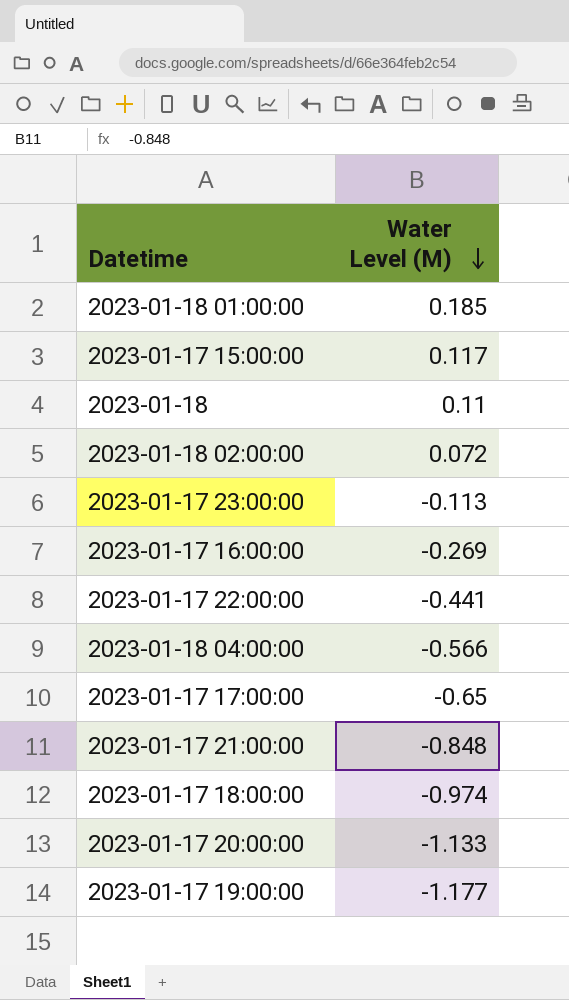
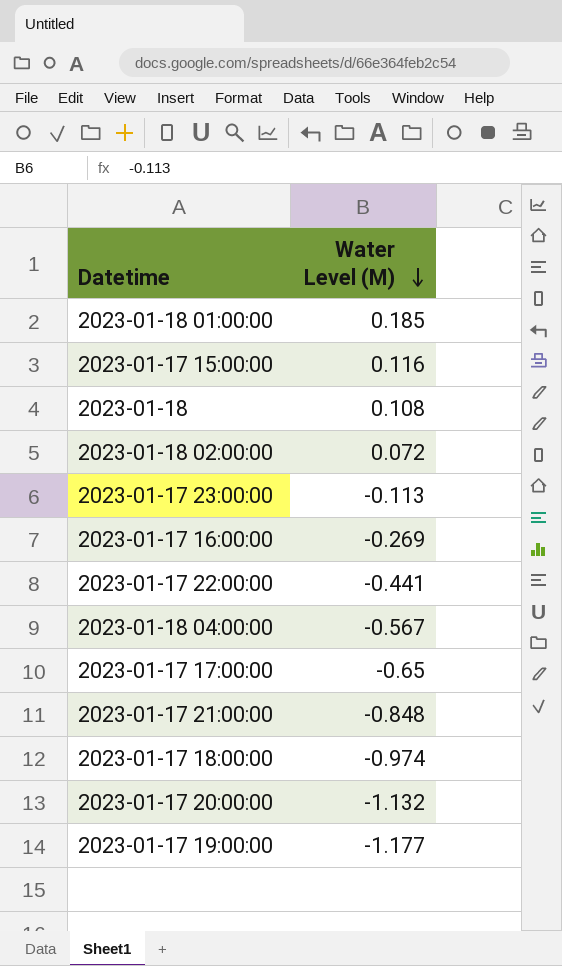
2023-01-17 15:00:00 | Water Level (M): 0.117 -> 0.116
2023-01-18 | Water Level (M): 0.11 -> 0.108
2023-01-18 04:00:00 | Water Level (M): -0.566 -> -0.567
2023-01-17 20:00:00 | Water Level (M): -1.133 -> -1.132

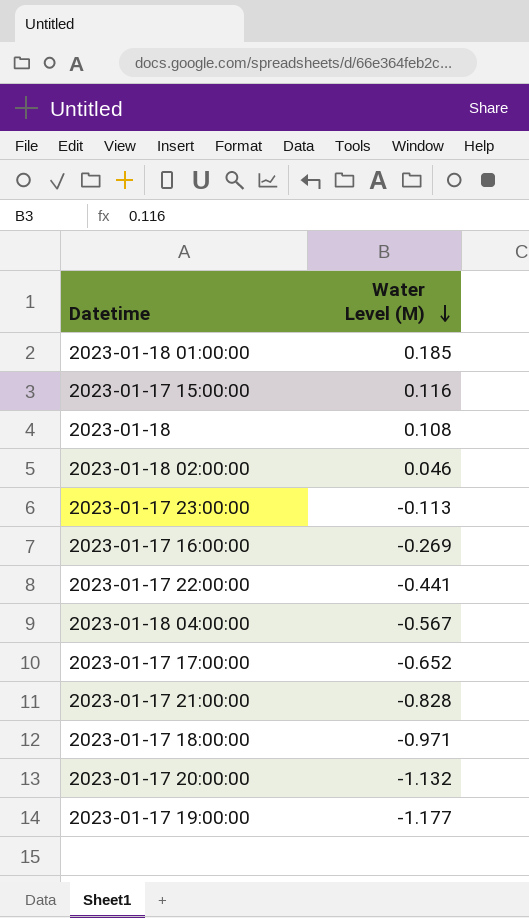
2023-01-18 02:00:00 | Water Level (M): 0.072 -> 0.046
2023-01-17 17:00:00 | Water Level (M): -0.65 -> -0.652
2023-01-17 21:00:00 | Water Level (M): -0.848 -> -0.828
2023-01-17 18:00:00 | Water Level (M): -0.974 -> -0.971

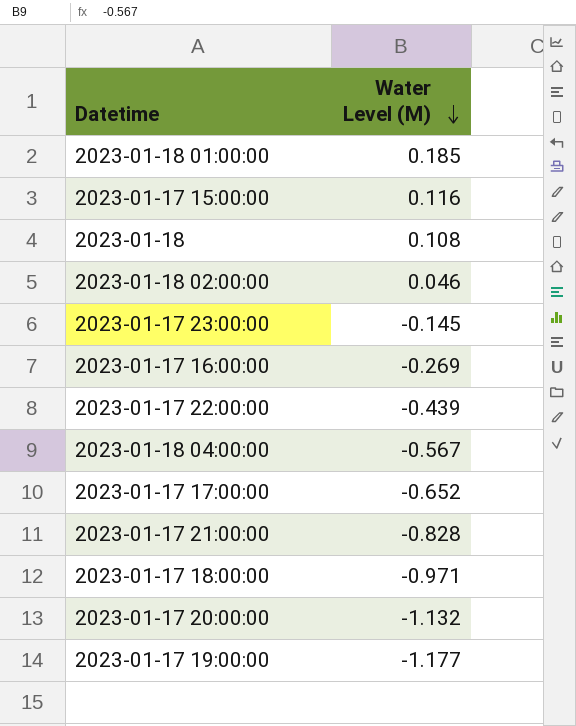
2023-01-17 23:00:00 | Water Level (M): -0.113 -> -0.145
2023-01-17 22:00:00 | Water Level (M): -0.441 -> -0.439

